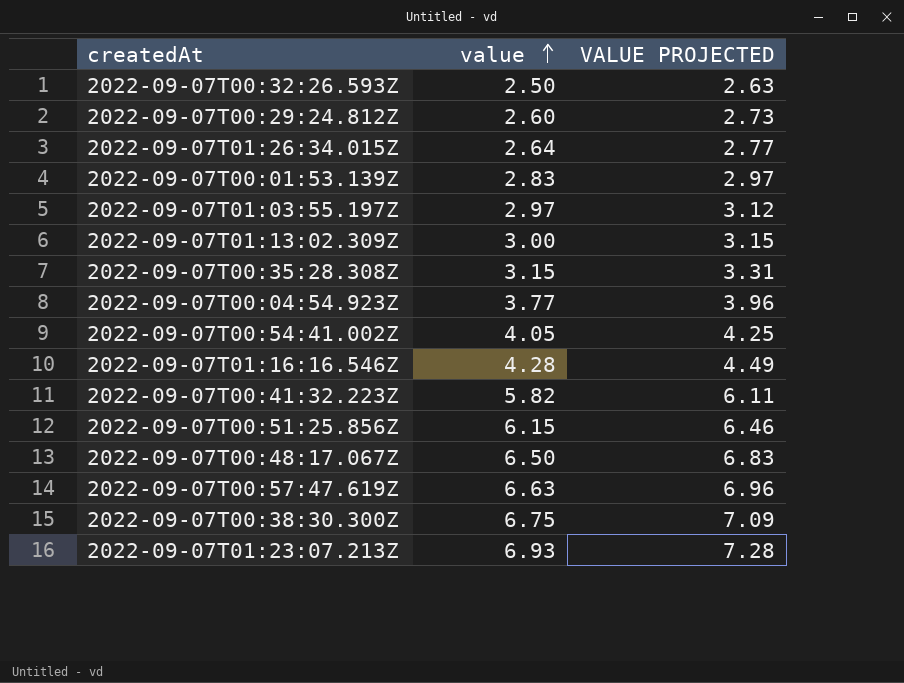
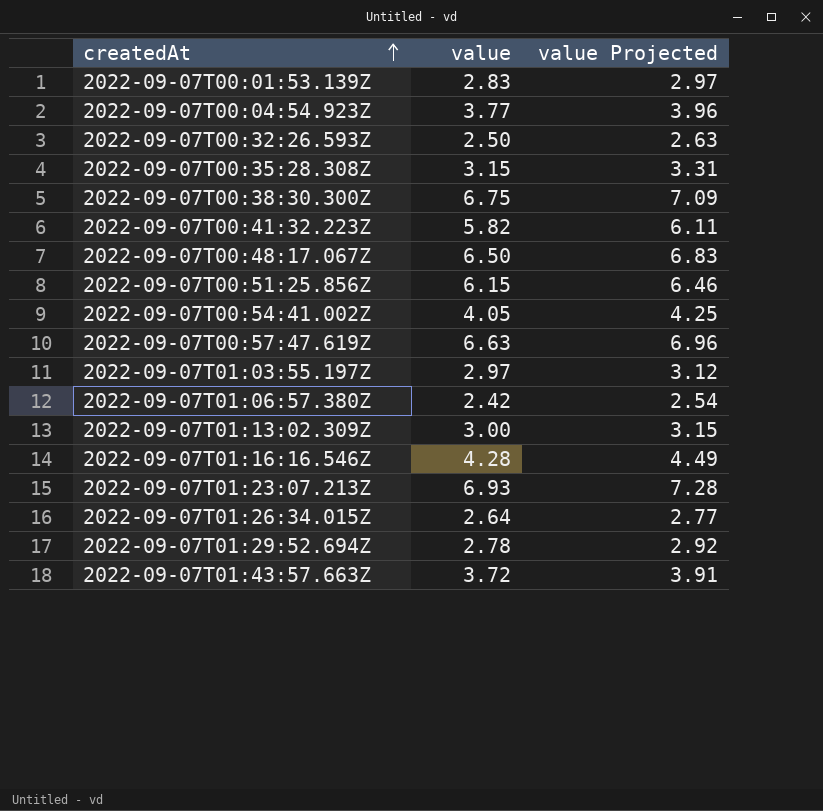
row order: value ascending -> createdAt ascending
column name: VALUE PROJECTED -> value Projected
row 2022-09-07T00:29:24.812Z: 2.60 | 2.73 -> none
row 2022-09-07T01:06:57.380Z: none -> 2.42 | 2.54
row 2022-09-07T01:29:52.694Z: none -> 2.78 | 2.92
row 2022-09-07T01:43:57.663Z: none -> 3.72 | 3.91

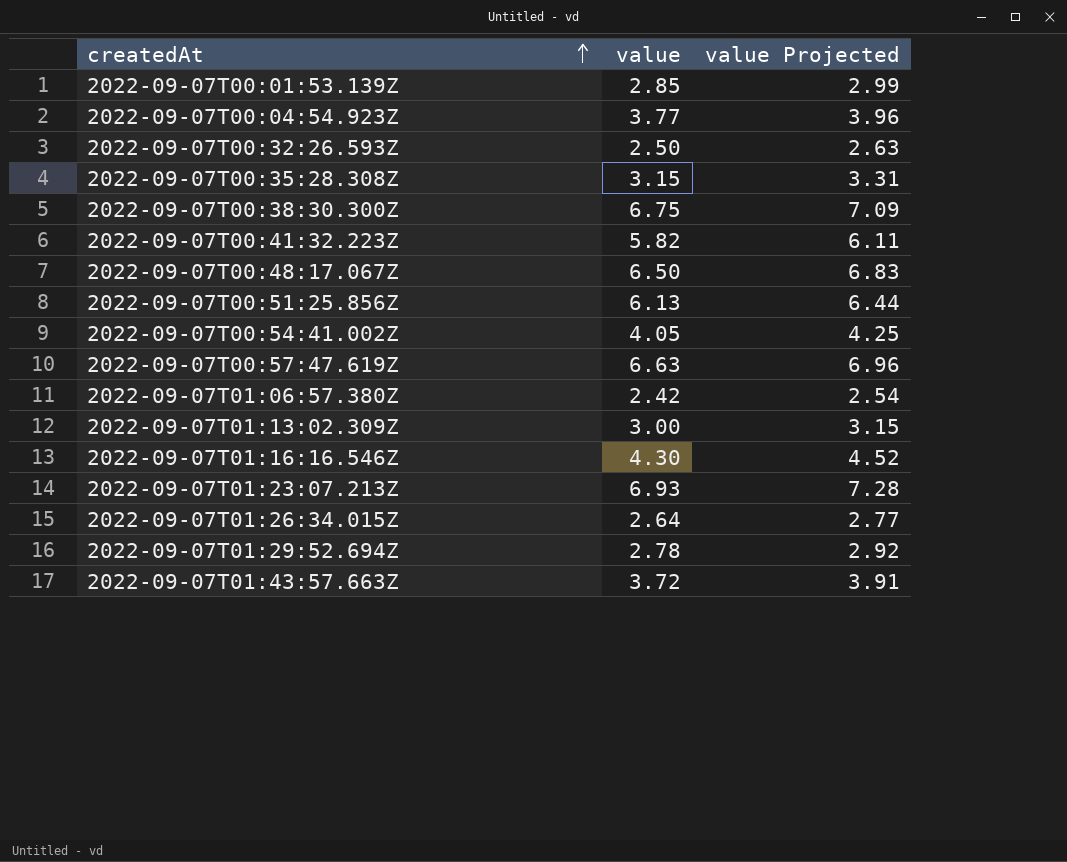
row 2022-09-07T01:03:55.197Z: 2.97 | 3.12 -> none
2022-09-07T00:01:53.139Z | value: 2.83 -> 2.85
2022-09-07T00:01:53.139Z | value Projected: 2.97 -> 2.99
2022-09-07T00:51:25.856Z | value: 6.15 -> 6.13
2022-09-07T00:51:25.856Z | value Projected: 6.46 -> 6.44
2022-09-07T01:16:16.546Z | value: 4.28 -> 4.30
2022-09-07T01:16:16.546Z | value Projected: 4.49 -> 4.52

